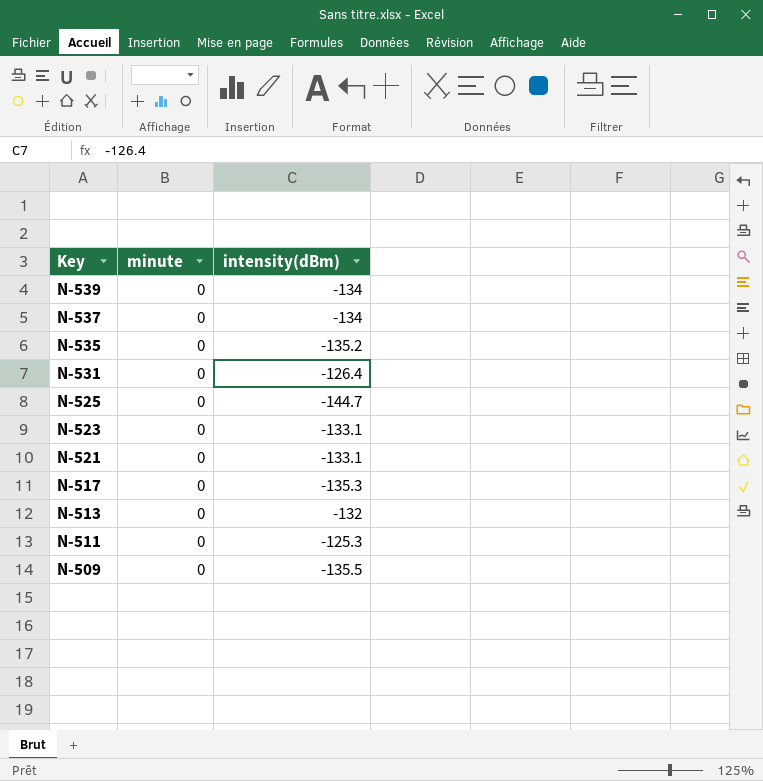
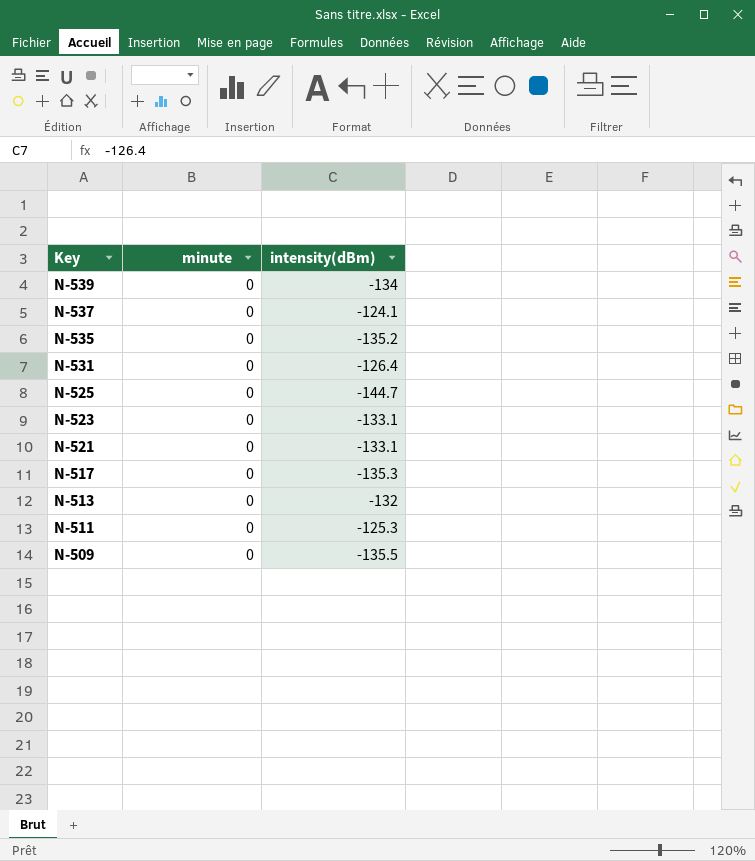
N-537 | intensity(dBm): -134 -> -124.1

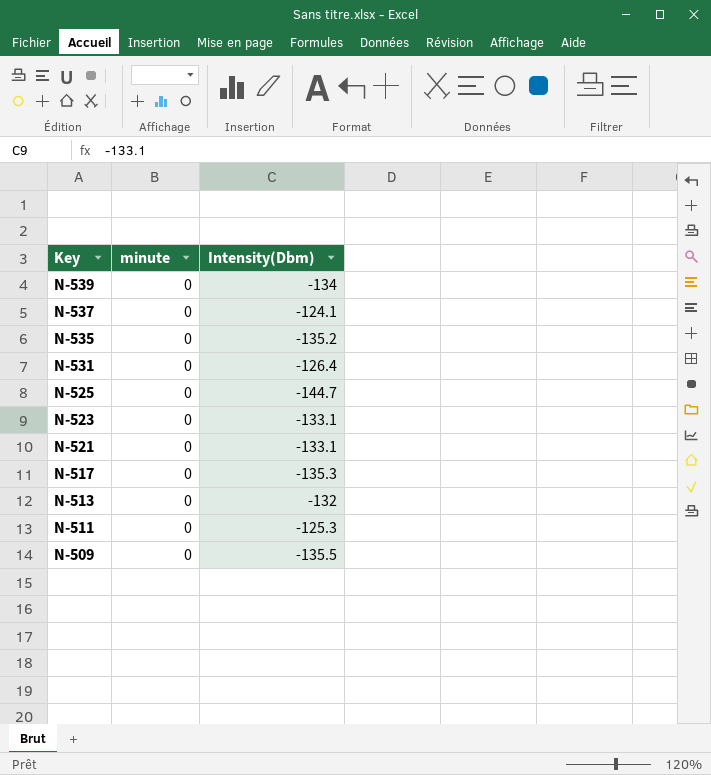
column name: intensity(dBm) -> Intensity(Dbm)

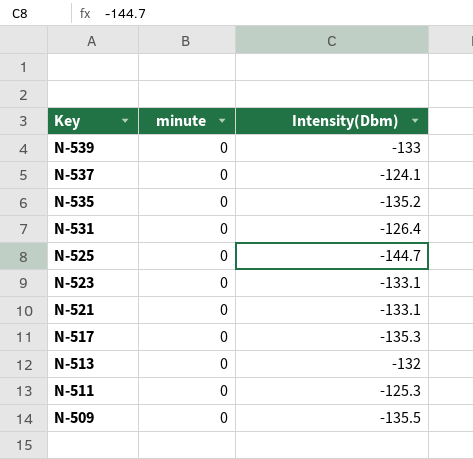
N-539 | Intensity(Dbm): -134 -> -133

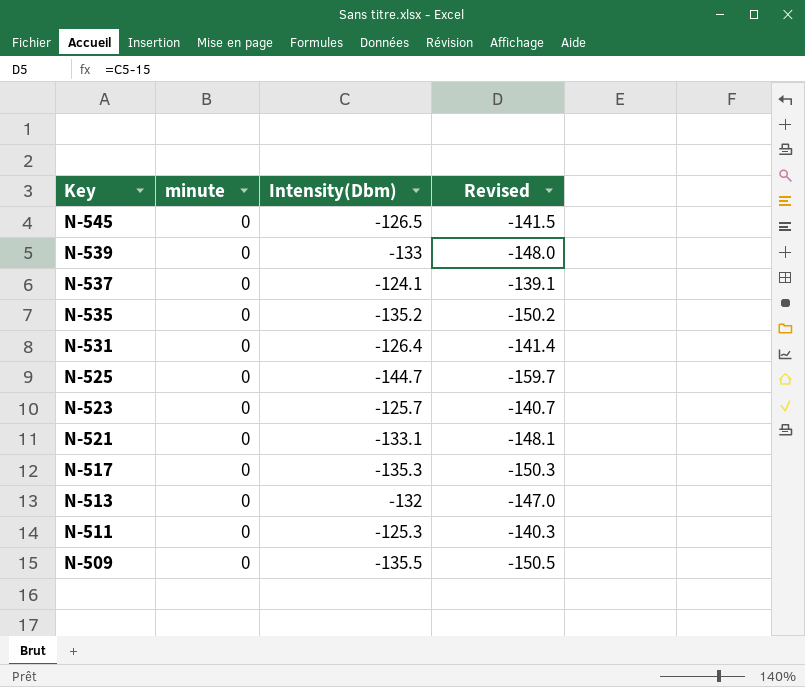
column Revised | formula: none -> [Intensity(Dbm)] - 15
row N-545: none -> 0 | -126.5 | -141.5
N-523 | Intensity(Dbm): -133.1 -> -125.7

